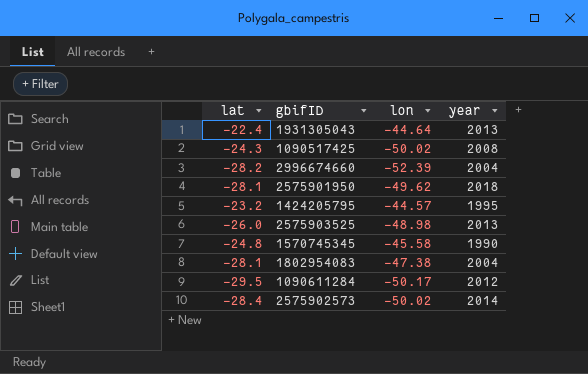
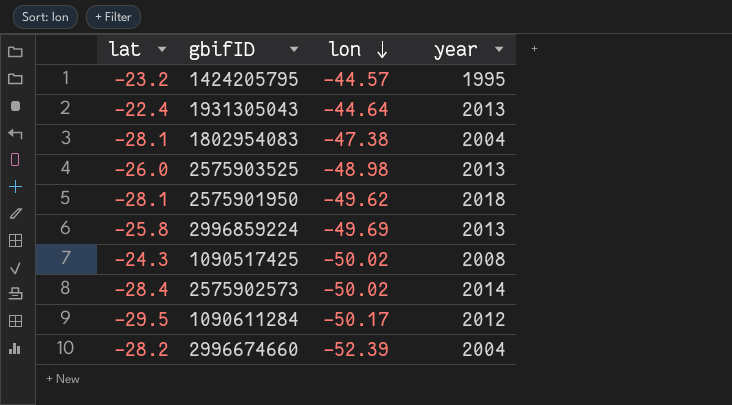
row order: none -> lon descending
row 1570745345: -24.8 | -45.58 | 1990 -> none
row 2996859224: none -> -25.8 | -49.69 | 2013

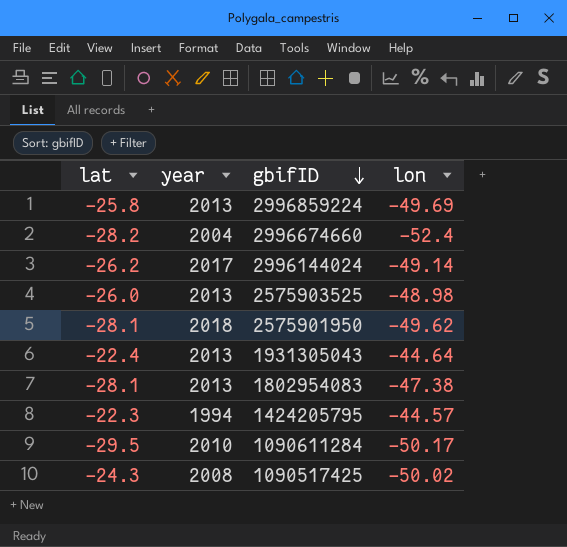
row order: lon descending -> gbifID descending
column year | position: 4 -> 2
row 2575902573: -28.4 | -50.02 | 2014 -> none
2996674660 | lon: -52.39 -> -52.4
row 2996144024: none -> -26.2 | 2017 | -49.14
1802954083 | year: 2004 -> 2013
1424205795 | lat: -23.2 -> -22.3
1424205795 | year: 1995 -> 1994
1090611284 | year: 2012 -> 2010

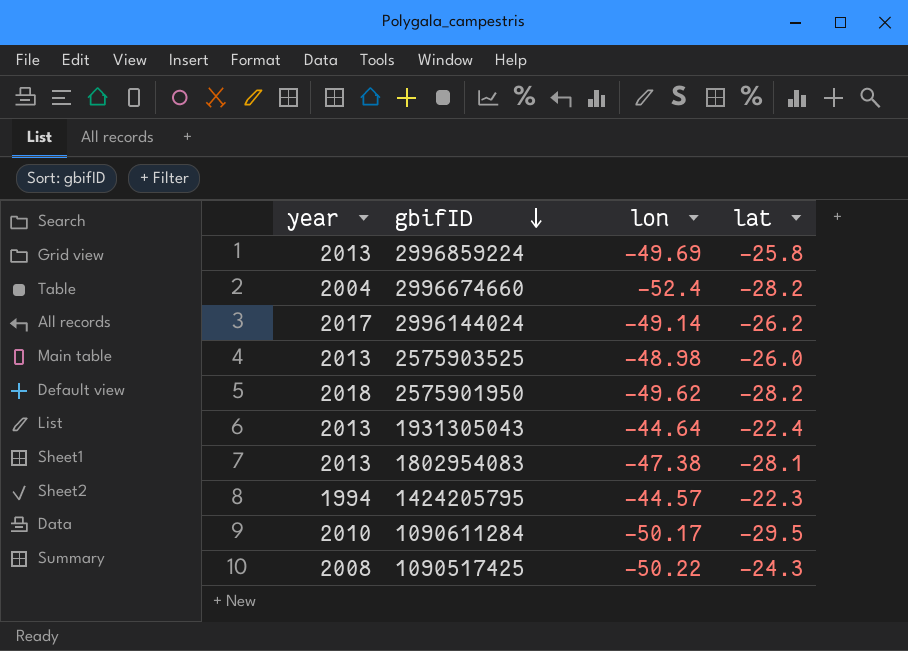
column lat | position: 1 -> 4
2575901950 | lat: -28.1 -> -28.2
1090517425 | lon: -50.02 -> -50.22

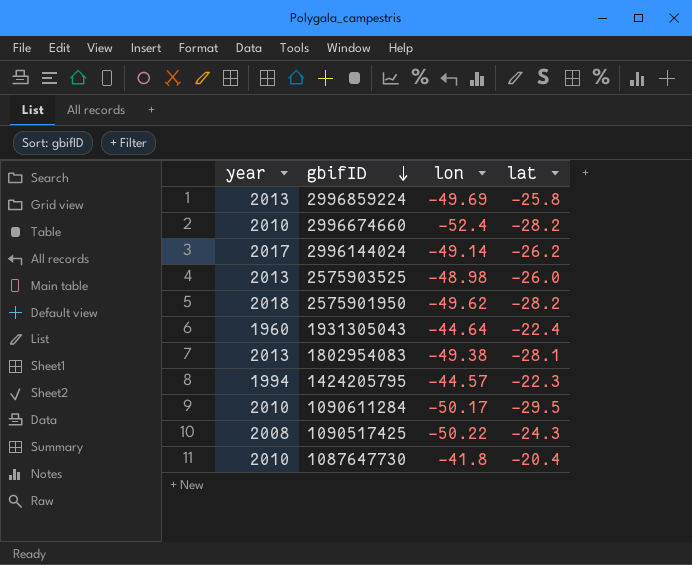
2996674660 | year: 2004 -> 2010
1931305043 | year: 2013 -> 1960
1802954083 | lon: -47.38 -> -49.38
row 1087647730: none -> 2010 | -41.8 | -20.4

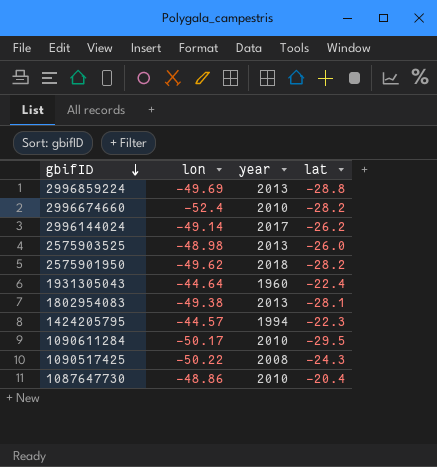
column year | position: 1 -> 3
2996859224 | lat: -25.8 -> -28.8
1087647730 | lon: -41.8 -> -48.86

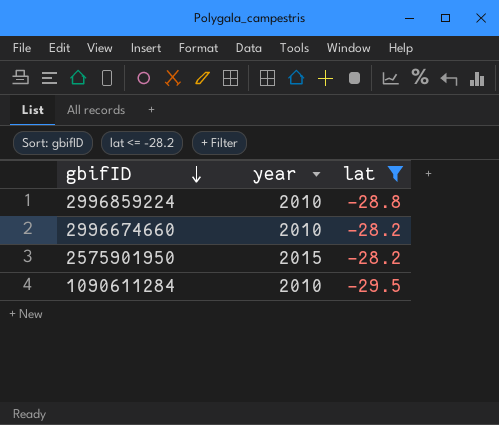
filter: none -> lat <= -28.2
column lon | position: 2 -> none
2996859224 | year: 2013 -> 2010
2575901950 | year: 2018 -> 2015

